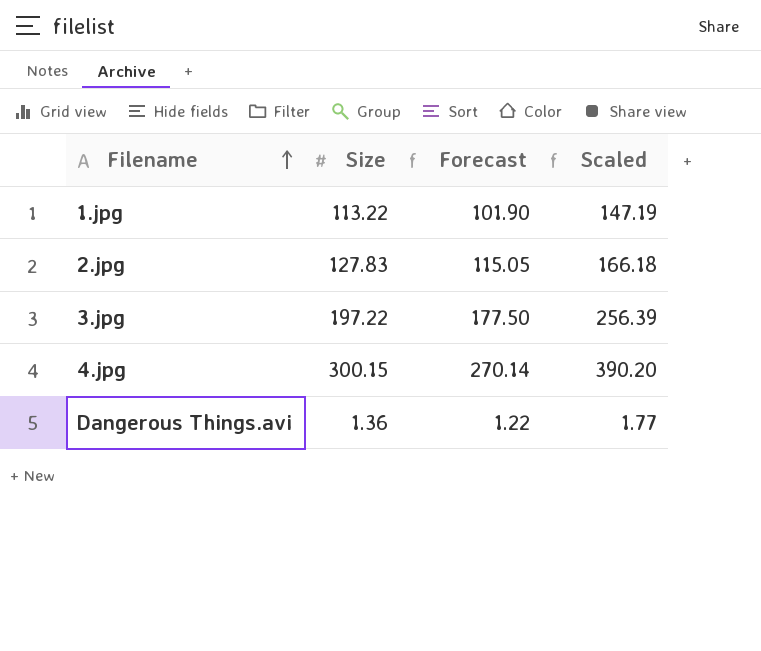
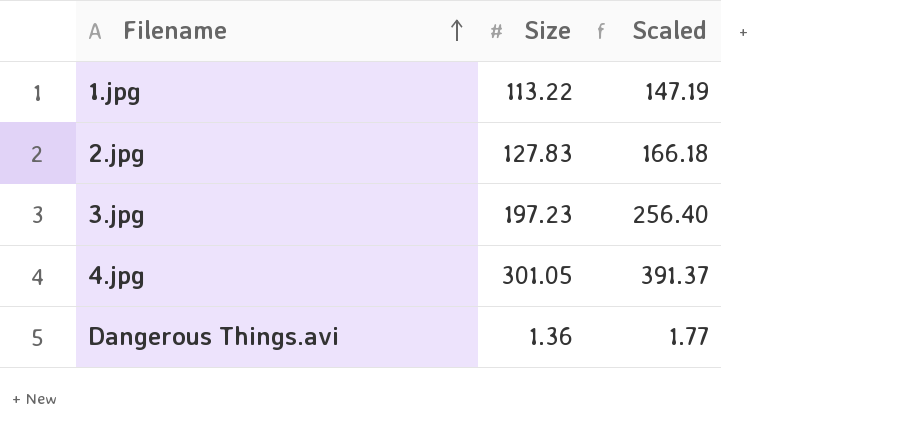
column Forecast | formula: [Size] * 0.9 -> none
3.jpg | Size: 197.22 -> 197.23
3.jpg | Scaled: 256.39 -> 256.40
4.jpg | Size: 300.15 -> 301.05
4.jpg | Scaled: 390.20 -> 391.37

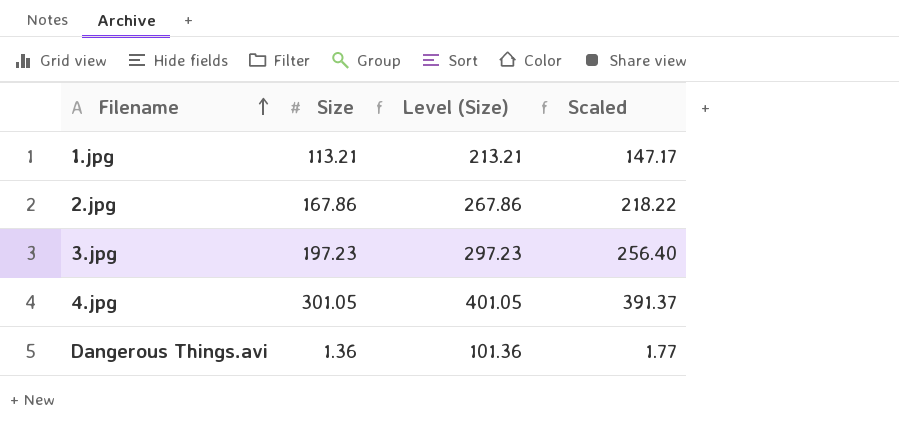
column Level (Size) | formula: none -> [Size] + 100
1.jpg | Size: 113.22 -> 113.21
1.jpg | Scaled: 147.19 -> 147.17
2.jpg | Size: 127.83 -> 167.86
2.jpg | Scaled: 166.18 -> 218.22

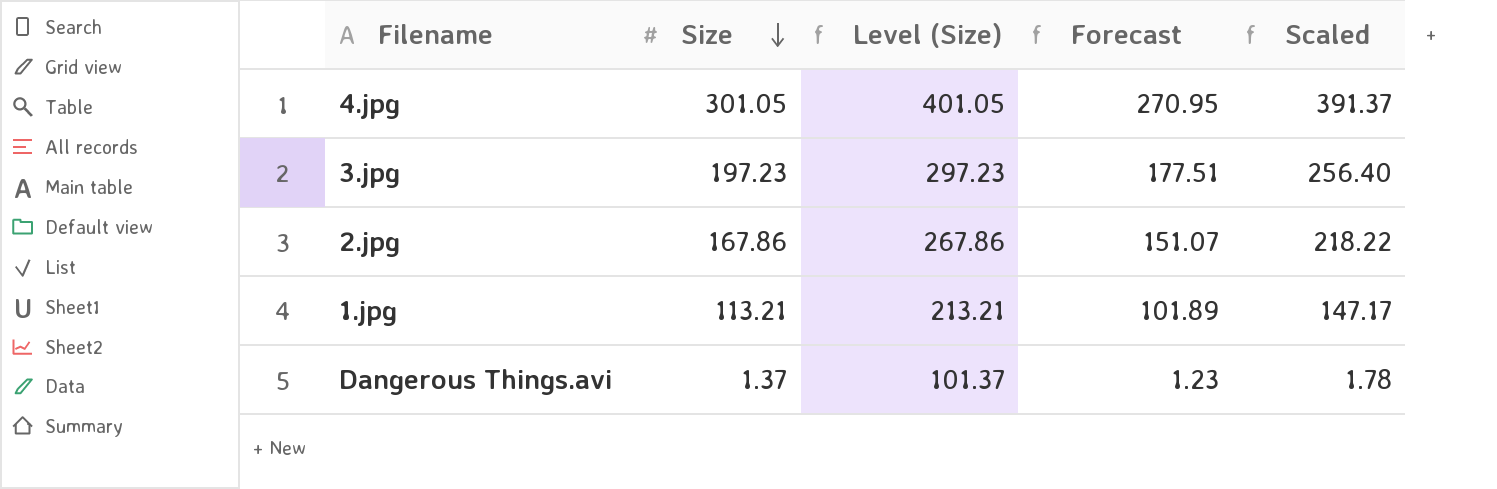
row order: Filename ascending -> Size descending
column Forecast | formula: none -> [Size] * 0.9
Dangerous Things.avi | Size: 1.36 -> 1.37
Dangerous Things.avi | Level (Size): 101.36 -> 101.37
Dangerous Things.avi | Scaled: 1.77 -> 1.78

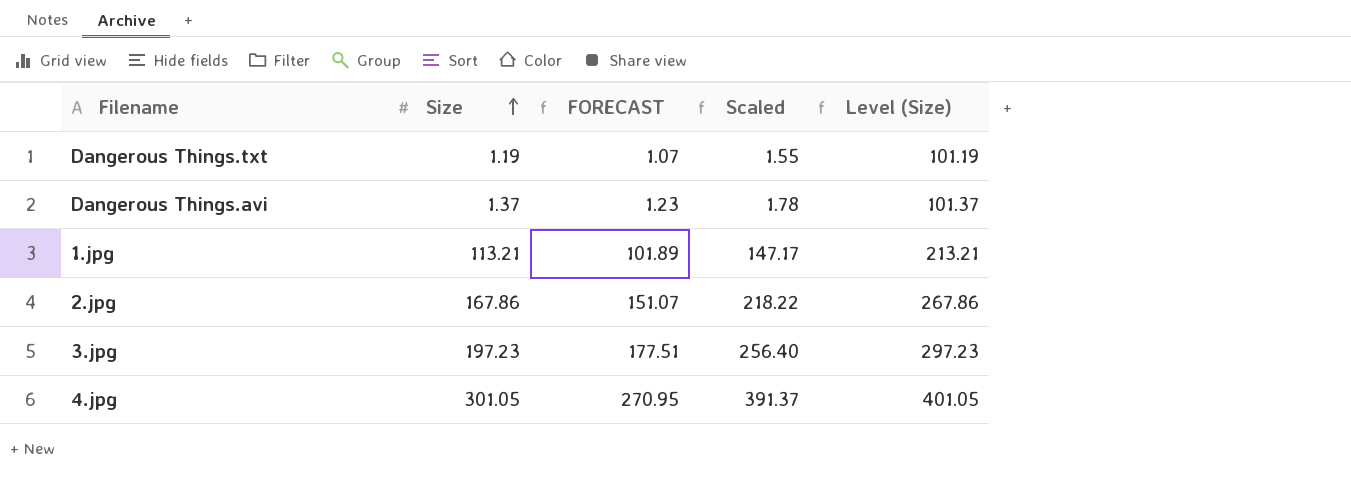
row order: Size descending -> Size ascending
column name: Forecast -> FORECAST
column Level (Size) | position: 3 -> 5
row Dangerous Things.txt: none -> 1.19 | 1.07 | 1.55 | 101.19

